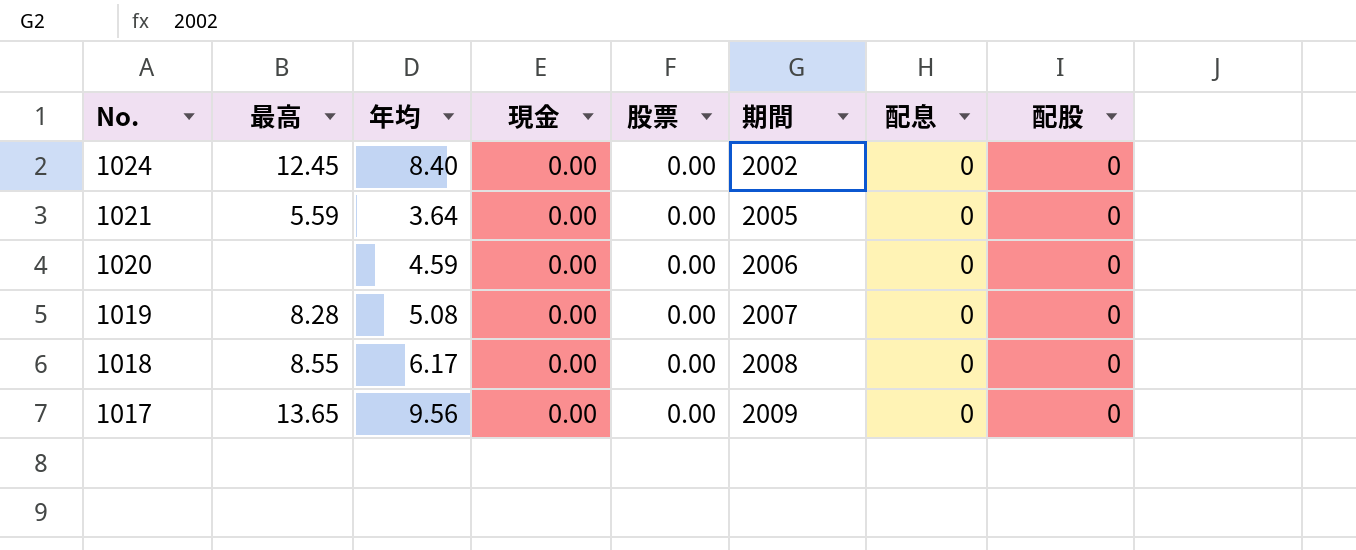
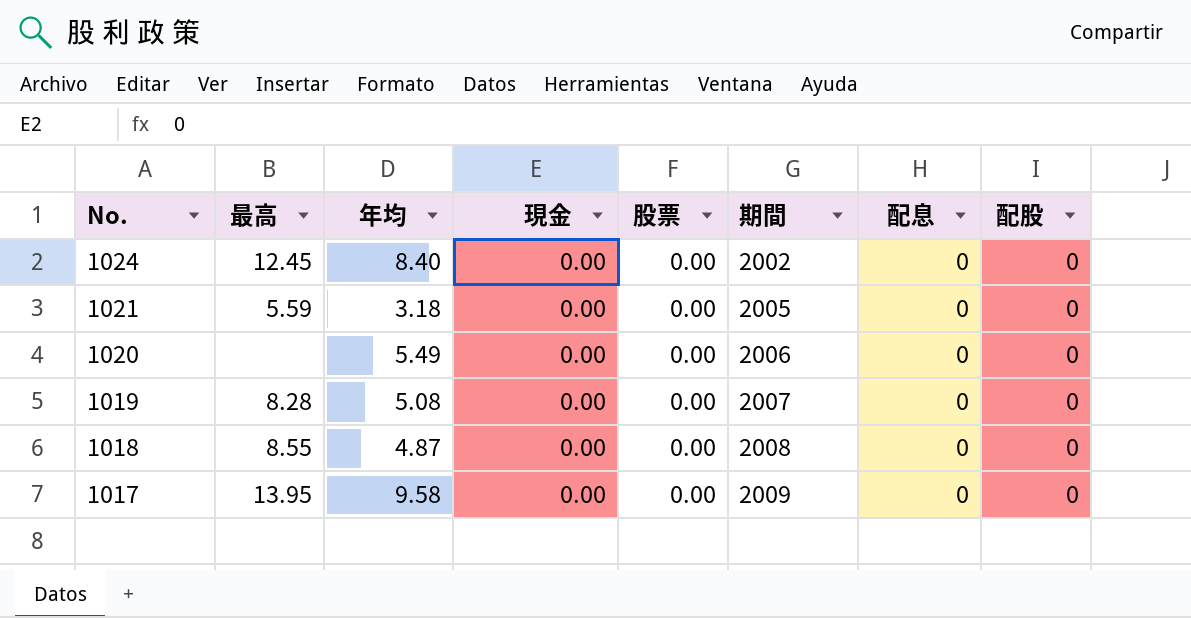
1021 | 年均: 3.64 -> 3.18
1020 | 年均: 4.59 -> 5.49
1018 | 年均: 6.17 -> 4.87
1017 | 最高: 13.65 -> 13.95
1017 | 年均: 9.56 -> 9.58

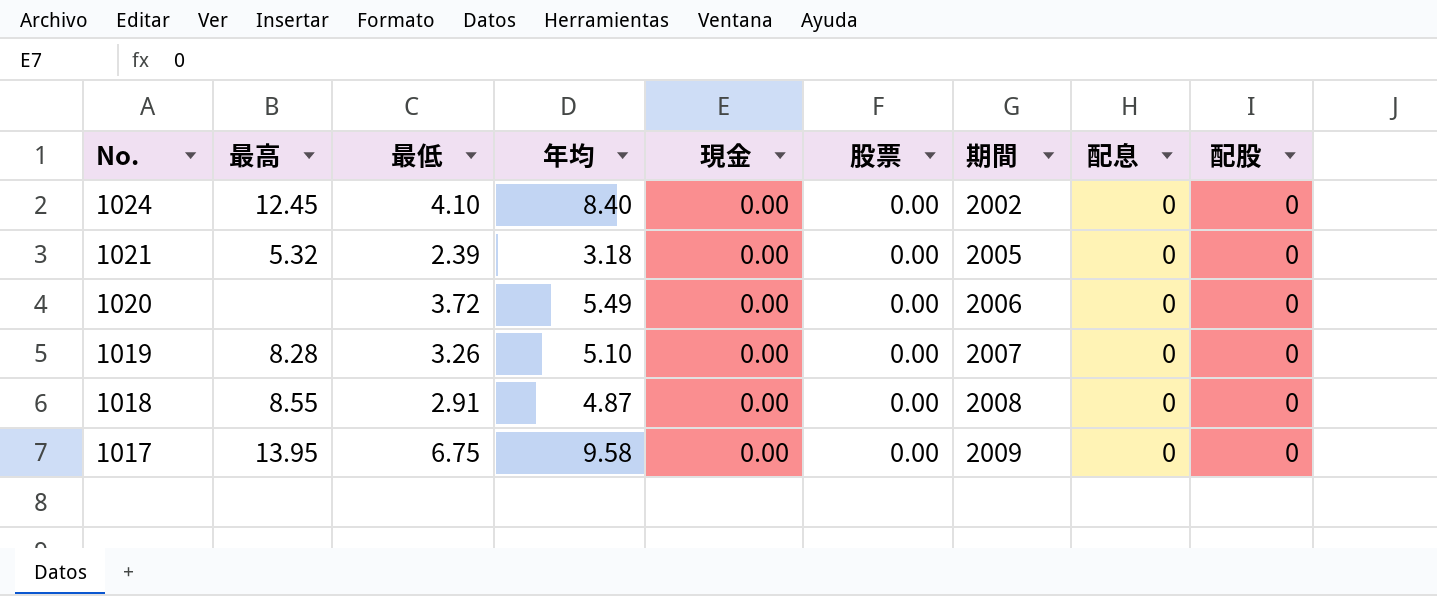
column 最低 | position: none -> 3
1021 | 最高: 5.59 -> 5.32
1019 | 年均: 5.08 -> 5.10

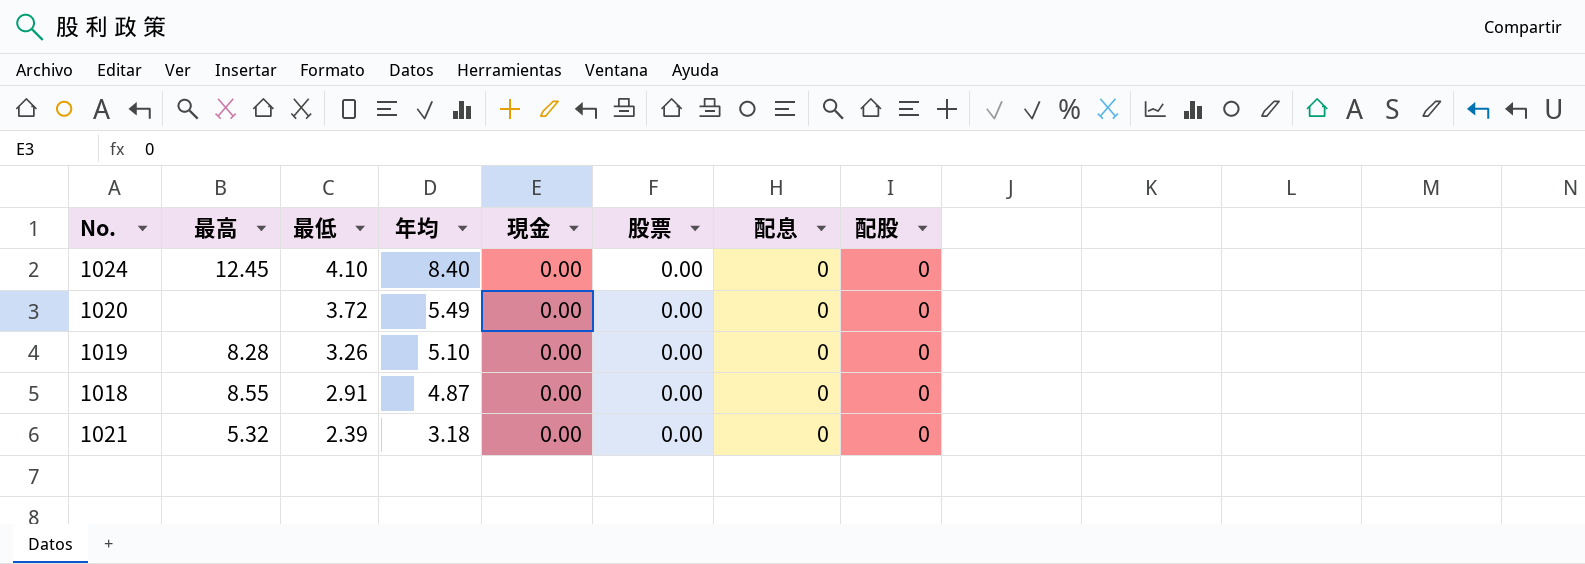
row order: No. descending -> 最低 descending
column 期間 | position: 7 -> none
row 1017: 13.95 | 6.75 | 9.58 | 0.00 | 0.00 | 2009 | 0 | 0 -> none

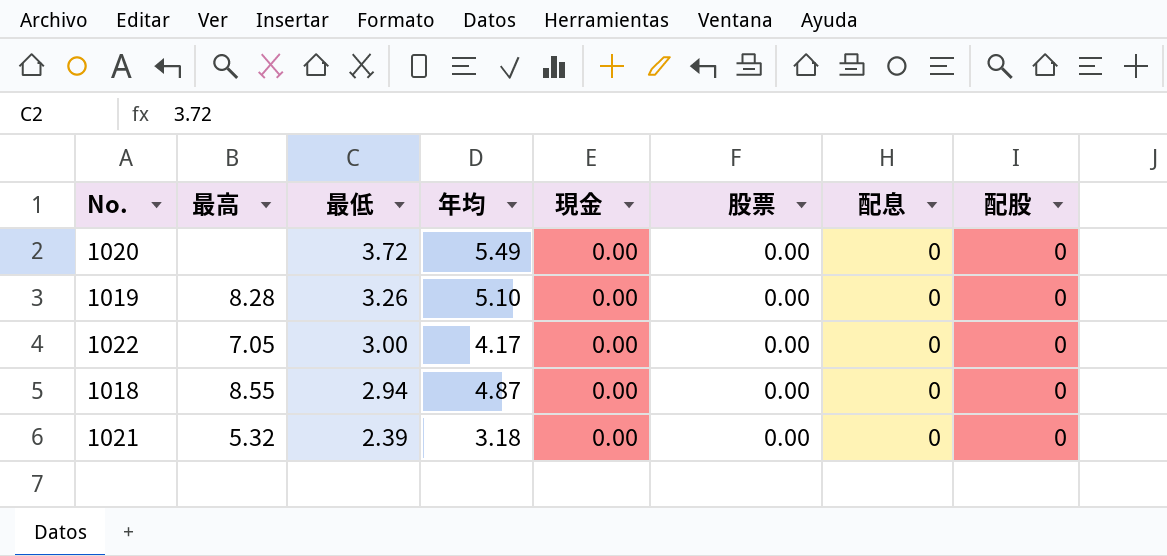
row 1024: 12.45 | 4.10 | 8.40 | 0.00 | 0.00 | 0 | 0 -> none
row 1022: none -> 7.05 | 3.00 | 4.17 | 0.00 | 0.00 | 0 | 0
1018 | 最低: 2.91 -> 2.94

